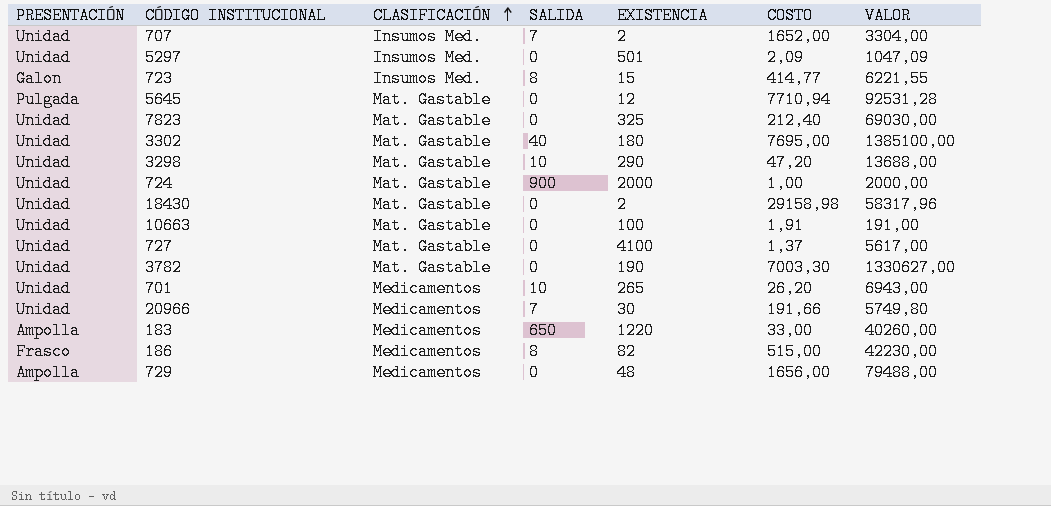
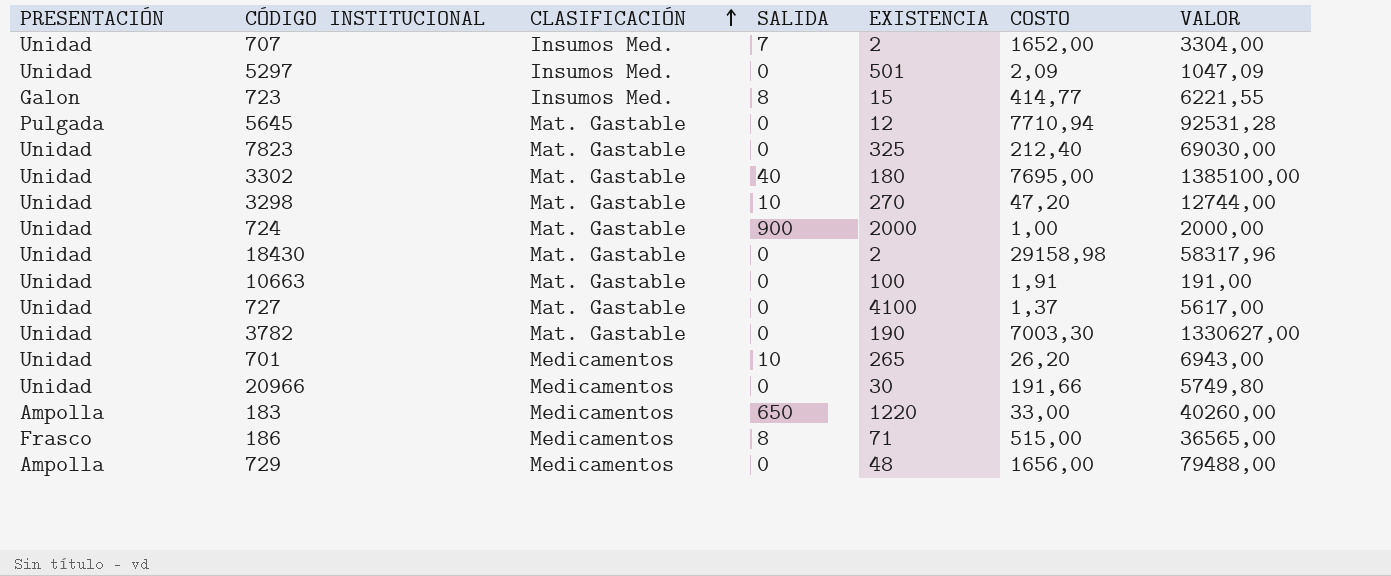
3298 | EXISTENCIA: 290 -> 270
3298 | VALOR: 13688,00 -> 12744,00
20966 | SALIDA: 7 -> 0
186 | EXISTENCIA: 82 -> 71
186 | VALOR: 42230,00 -> 36565,00

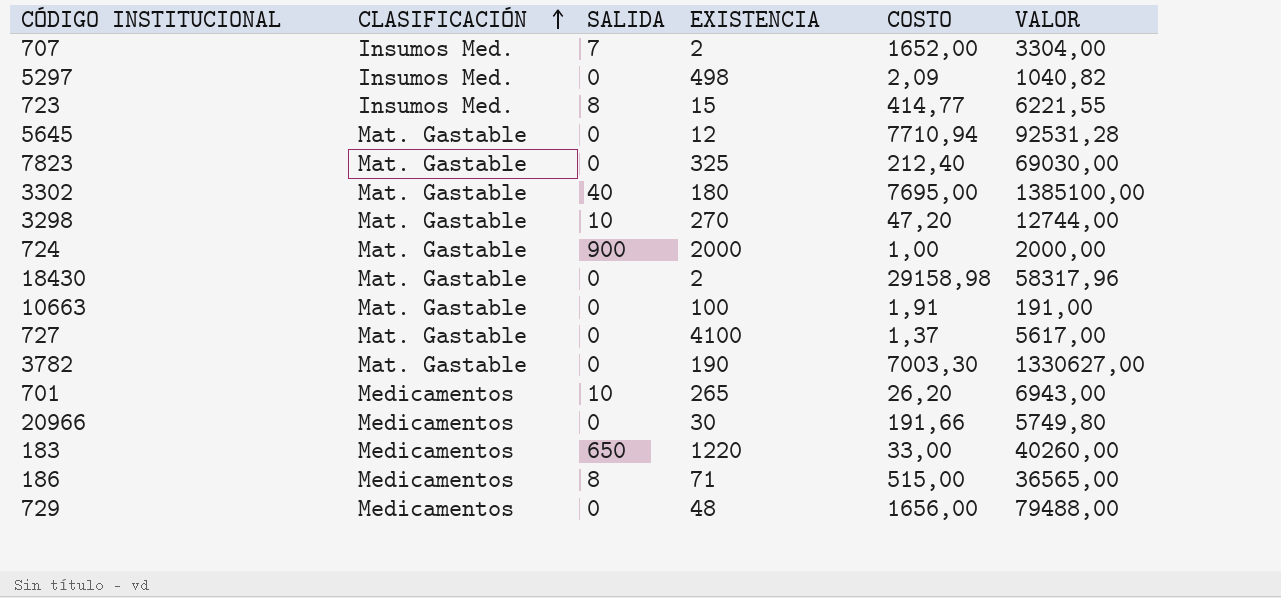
column PRESENTACIÓN | position: 1 -> none
5297 | EXISTENCIA: 501 -> 498
5297 | VALOR: 1047,09 -> 1040,82

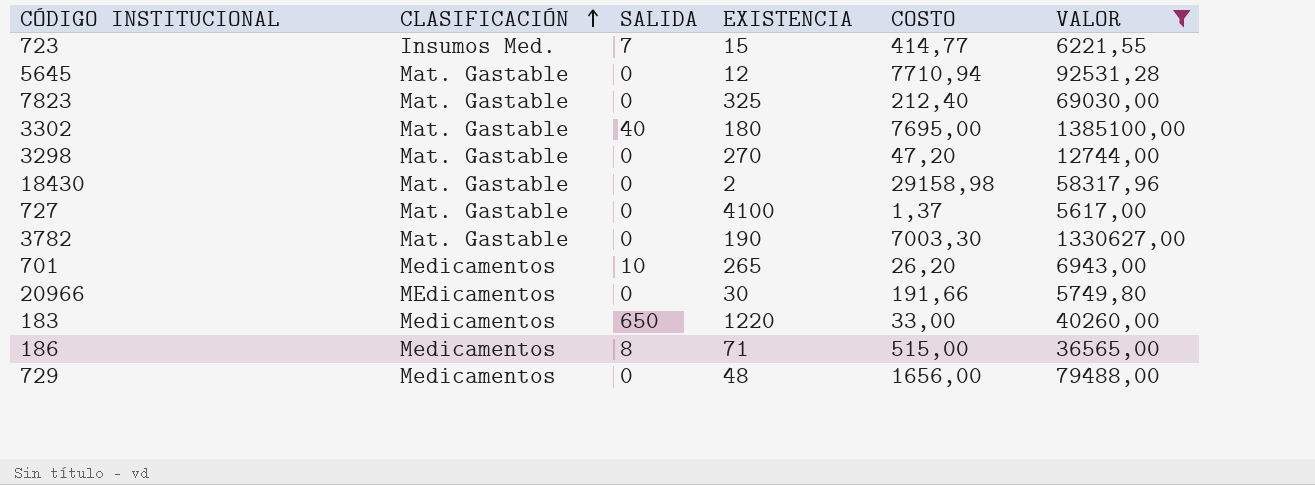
filter: none -> VALOR >= 5617,00
723 | SALIDA: 8 -> 7
3298 | SALIDA: 10 -> 0
20966 | CLASIFICACIÓN: Medicamentos -> MEdicamentos

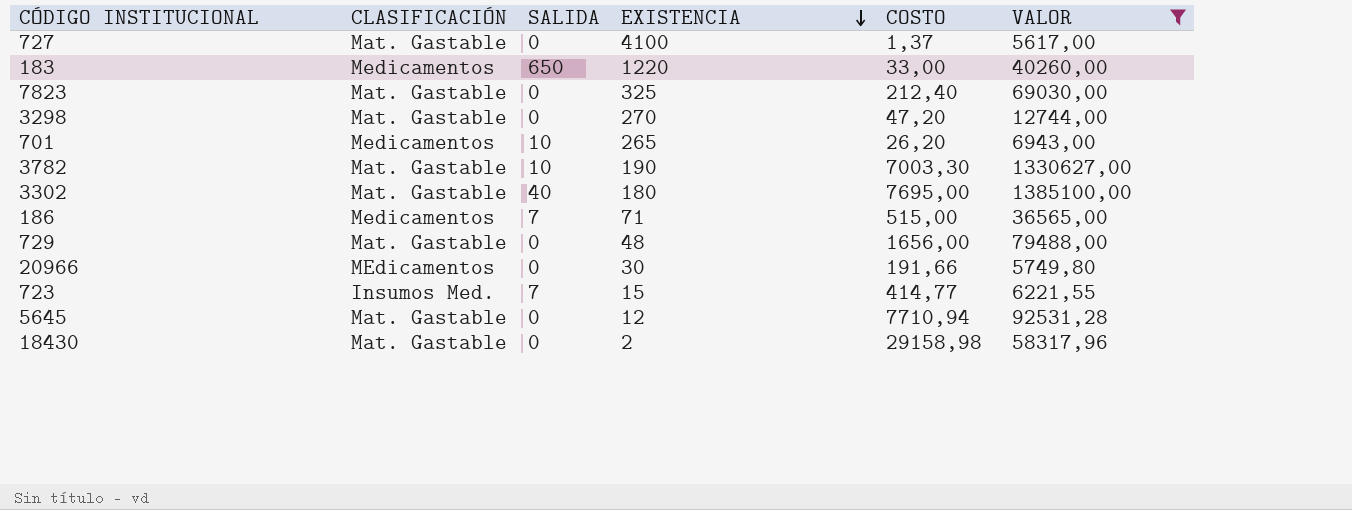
row order: CLASIFICACIÓN ascending -> EXISTENCIA descending
3782 | SALIDA: 0 -> 10
186 | SALIDA: 8 -> 7
729 | CLASIFICACIÓN: Medicamentos -> Mat. Gastable

